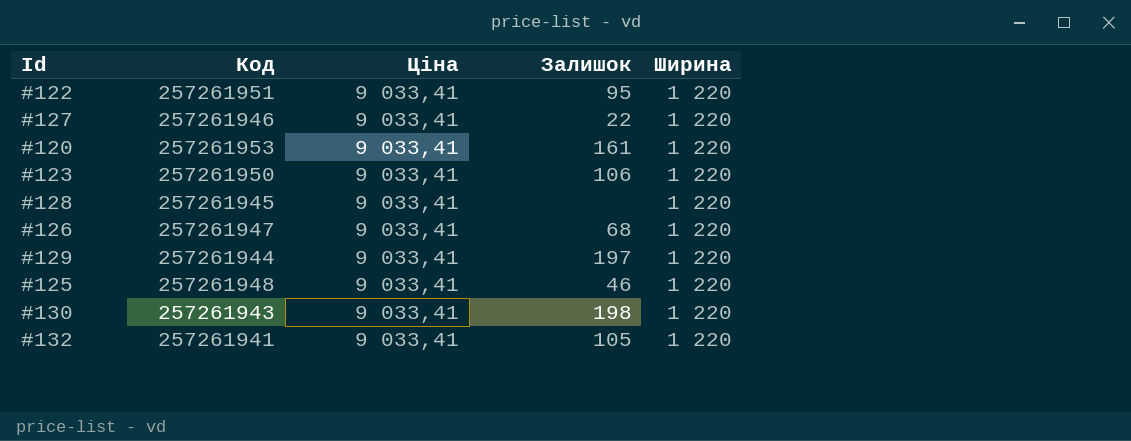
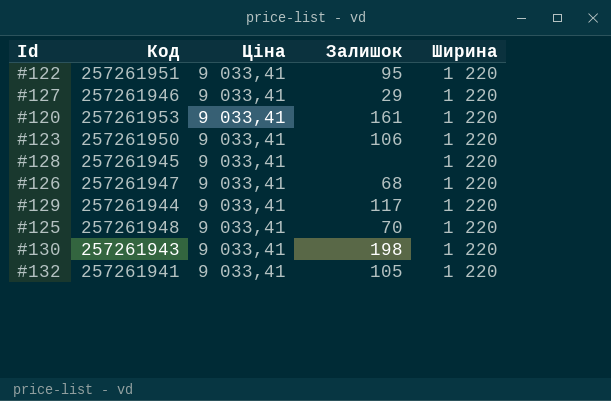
#127 | Залишок: 22 -> 29
#129 | Залишок: 197 -> 117
#125 | Залишок: 46 -> 70

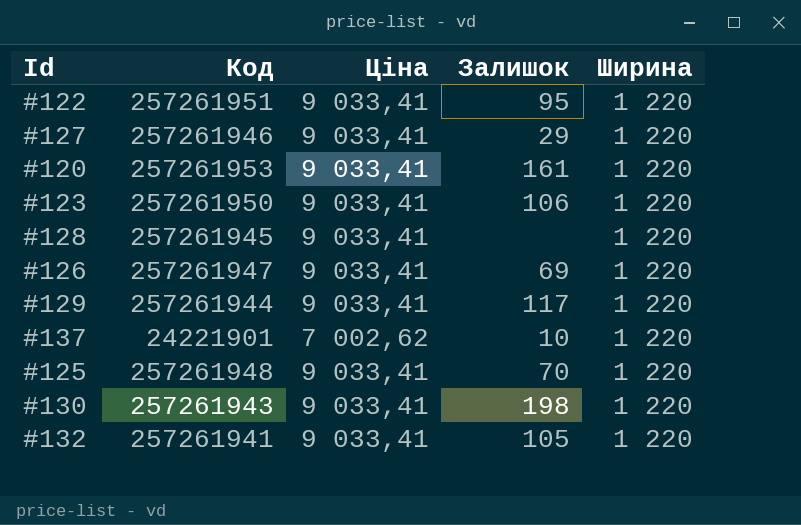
#126 | Залишок: 68 -> 69
row #137: none -> 24221901 | 7 002,62 | 10 | 1 220

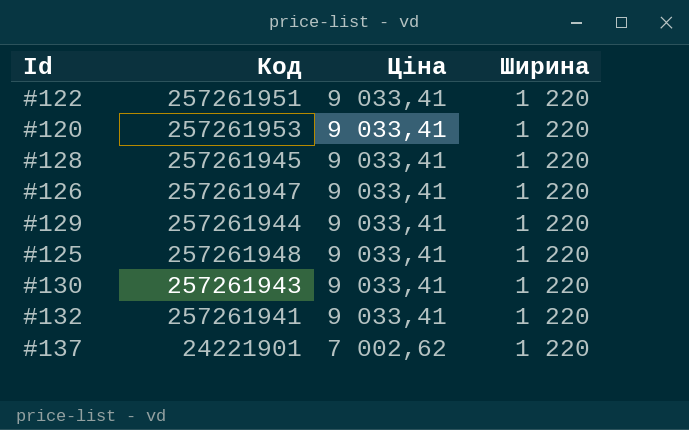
row order: none -> Ціна descending
column Залишок | position: 4 -> none
row #127: 257261946 | 9 033,41 | 29 | 1 220 -> none
row #123: 257261950 | 9 033,41 | 106 | 1 220 -> none

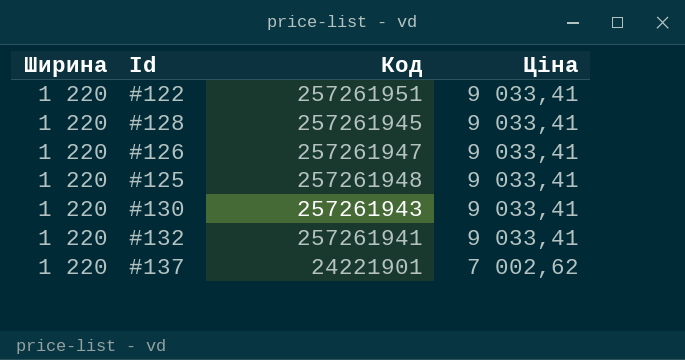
column Ширина | position: 4 -> 1
row #120: 257261953 | 9 033,41 | 1 220 -> none
row #129: 257261944 | 9 033,41 | 1 220 -> none

